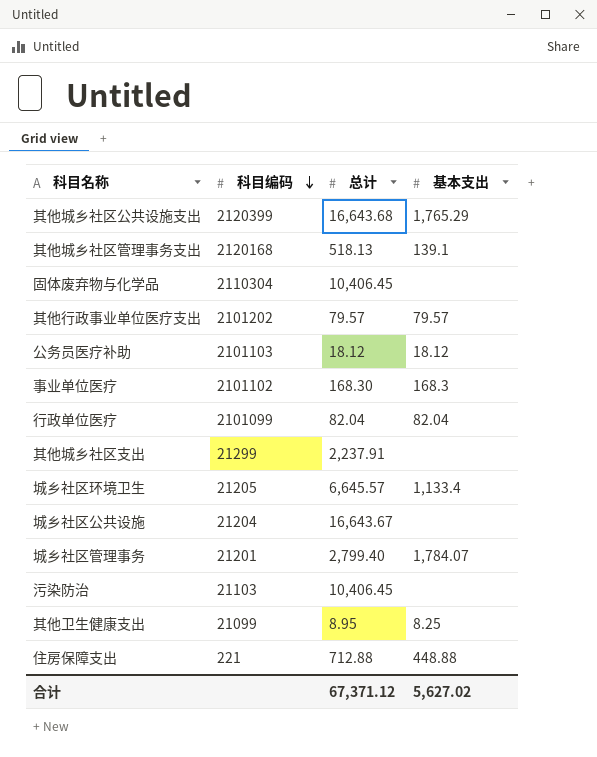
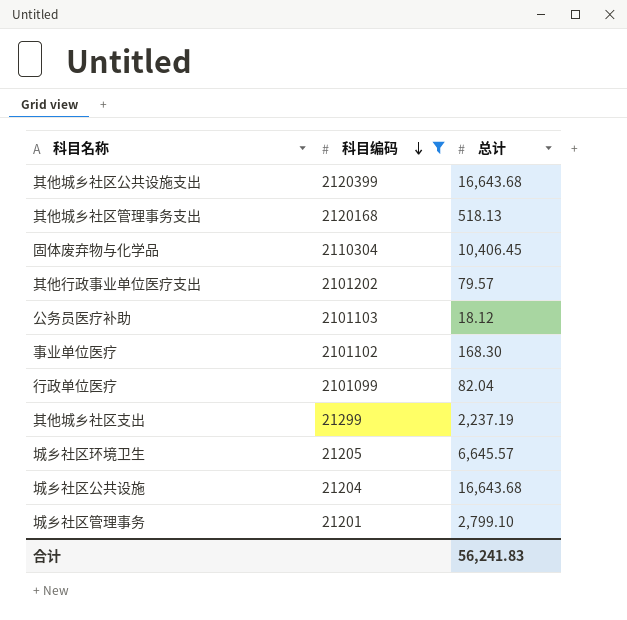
filter: none -> 科目编码 >= 21201
column 基本支出 | position: 4 -> none
其他城乡社区支出 | 总计: 2,237.91 -> 2,237.19
城乡社区公共设施 | 总计: 16,643.67 -> 16,643.68
城乡社区管理事务 | 总计: 2,799.40 -> 2,799.10
合计 | 总计: 67,371.12 -> 56,241.83

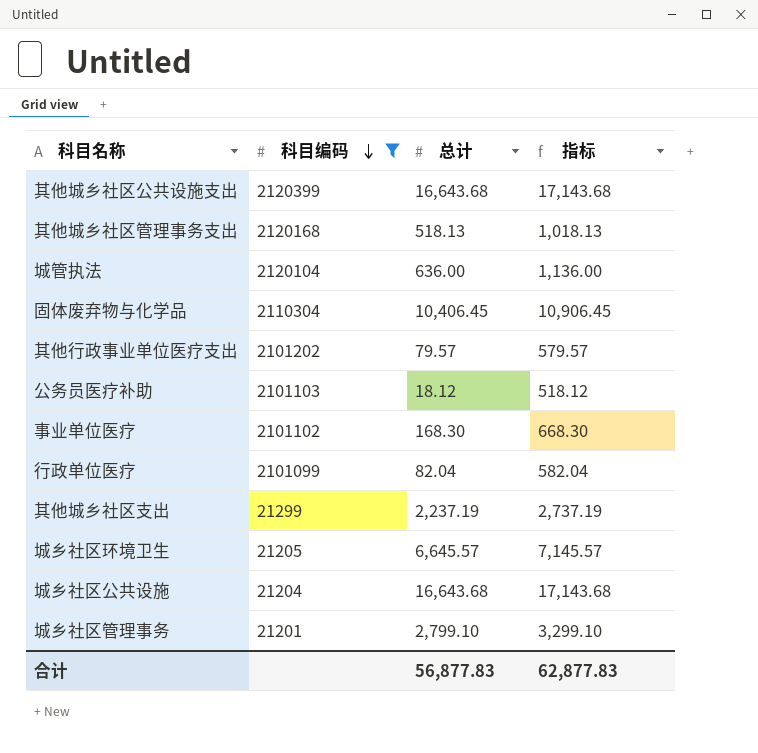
column 指标 | formula: none -> [总计] + 500
row 城管执法: none -> 2120104 | 636.00 | 1,136.00
合计 | 总计: 56,241.83 -> 56,877.83

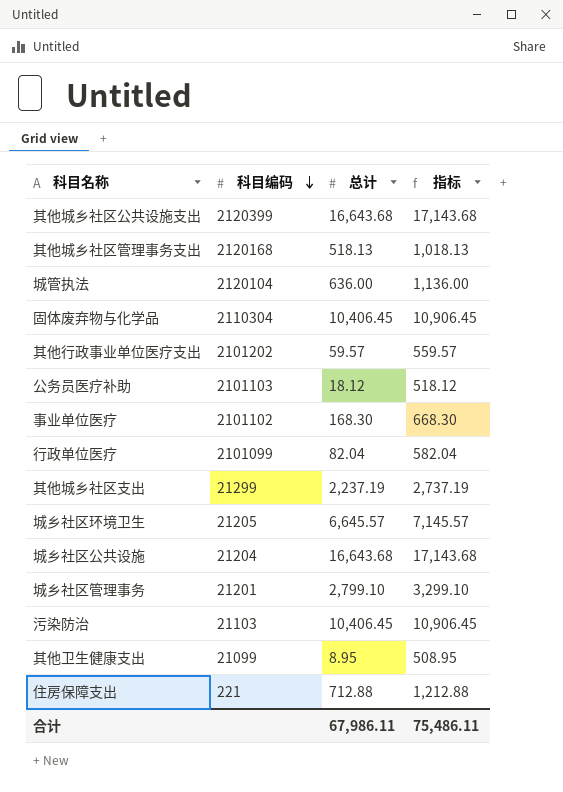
filter: 科目编码 >= 21201 -> none
其他行政事业单位医疗支出 | 总计: 79.57 -> 59.57
其他行政事业单位医疗支出 | 指标: 579.57 -> 559.57
合计 | 总计: 56,877.83 -> 67,986.11
合计 | 指标: 62,877.83 -> 75,486.11

